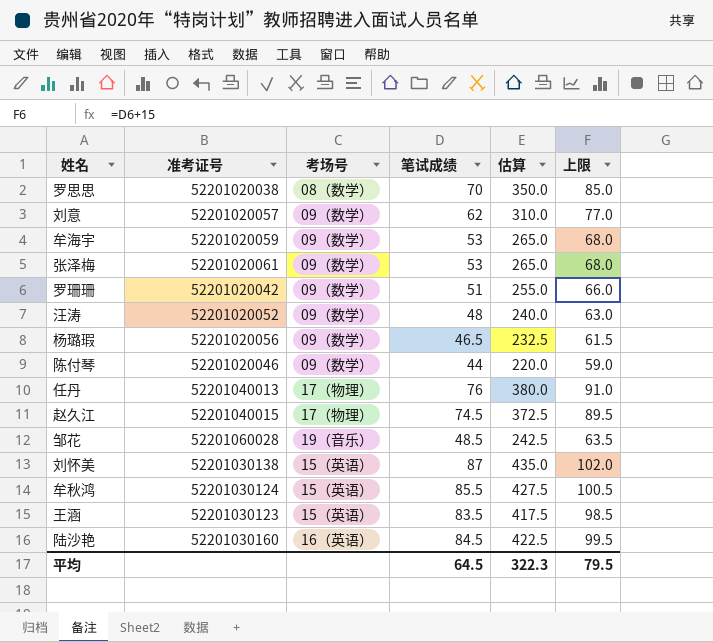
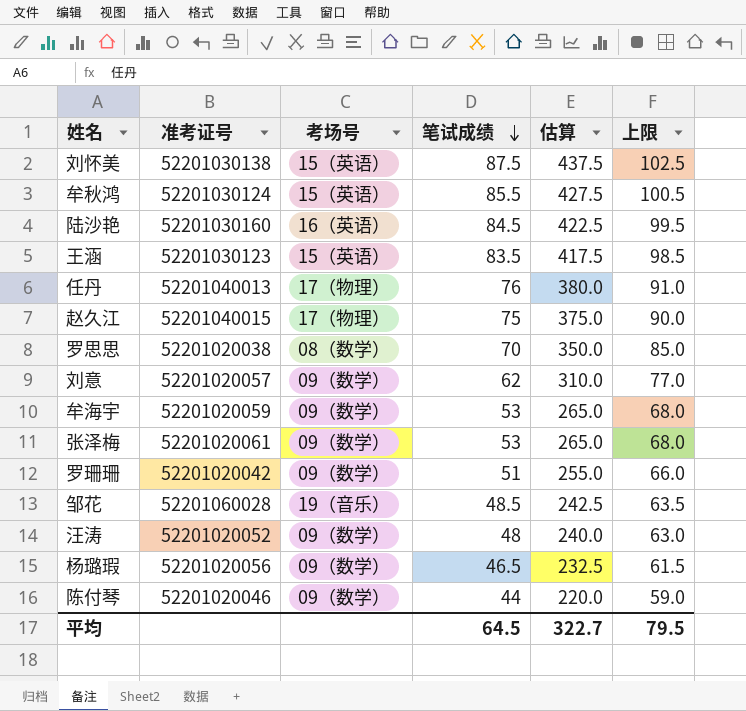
row order: none -> 笔试成绩 descending
刘怀美 | 笔试成绩: 87 -> 87.5
刘怀美 | 估算: 435.0 -> 437.5
刘怀美 | 上限: 102.0 -> 102.5
赵久江 | 笔试成绩: 74.5 -> 75
赵久江 | 估算: 372.5 -> 375.0
赵久江 | 上限: 89.5 -> 90.0
平均 | 估算: 322.3 -> 322.7

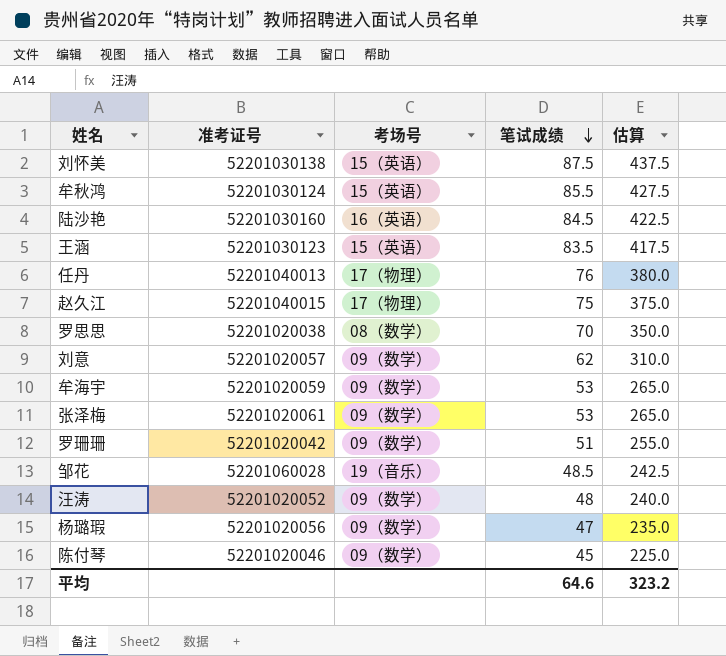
column 上限 | formula: [笔试成绩] + 15 -> none
杨璐瑕 | 笔试成绩: 46.5 -> 47
杨璐瑕 | 估算: 232.5 -> 235.0
陈付琴 | 笔试成绩: 44 -> 45
陈付琴 | 估算: 220.0 -> 225.0
平均 | 笔试成绩: 64.5 -> 64.6
平均 | 估算: 322.7 -> 323.2

